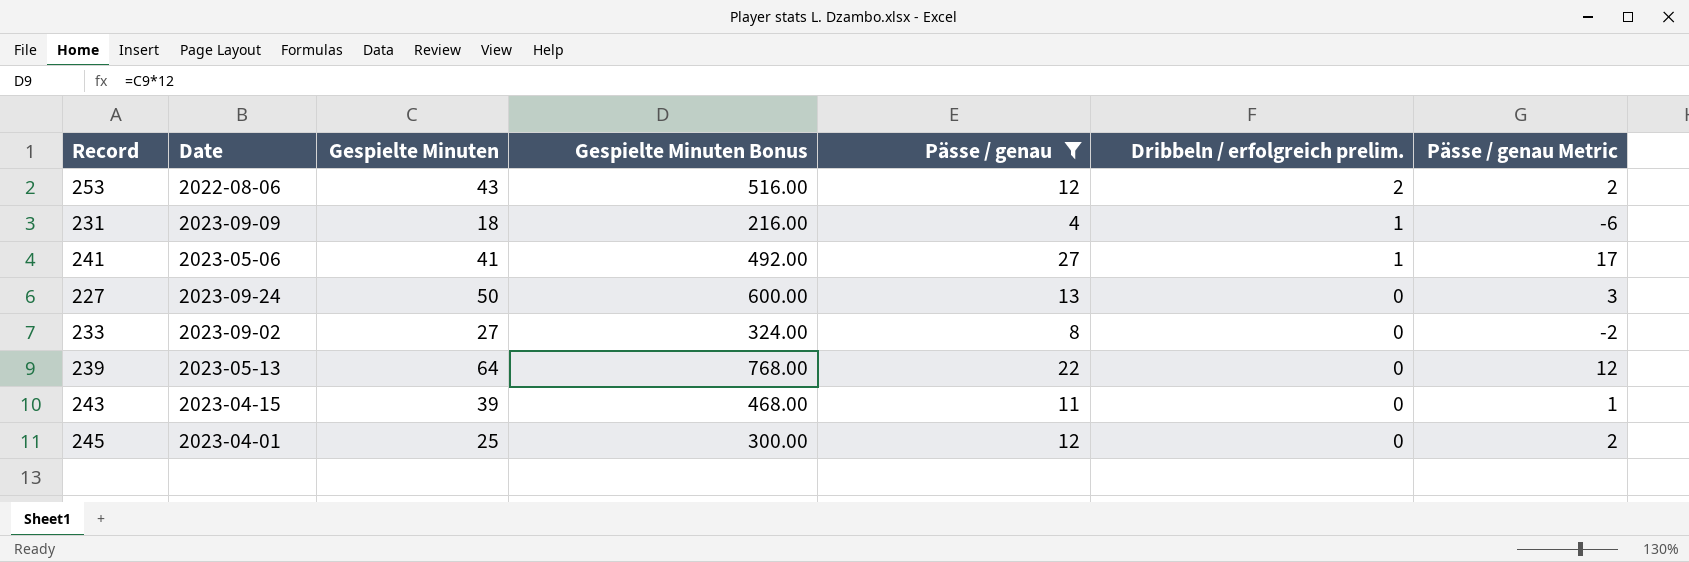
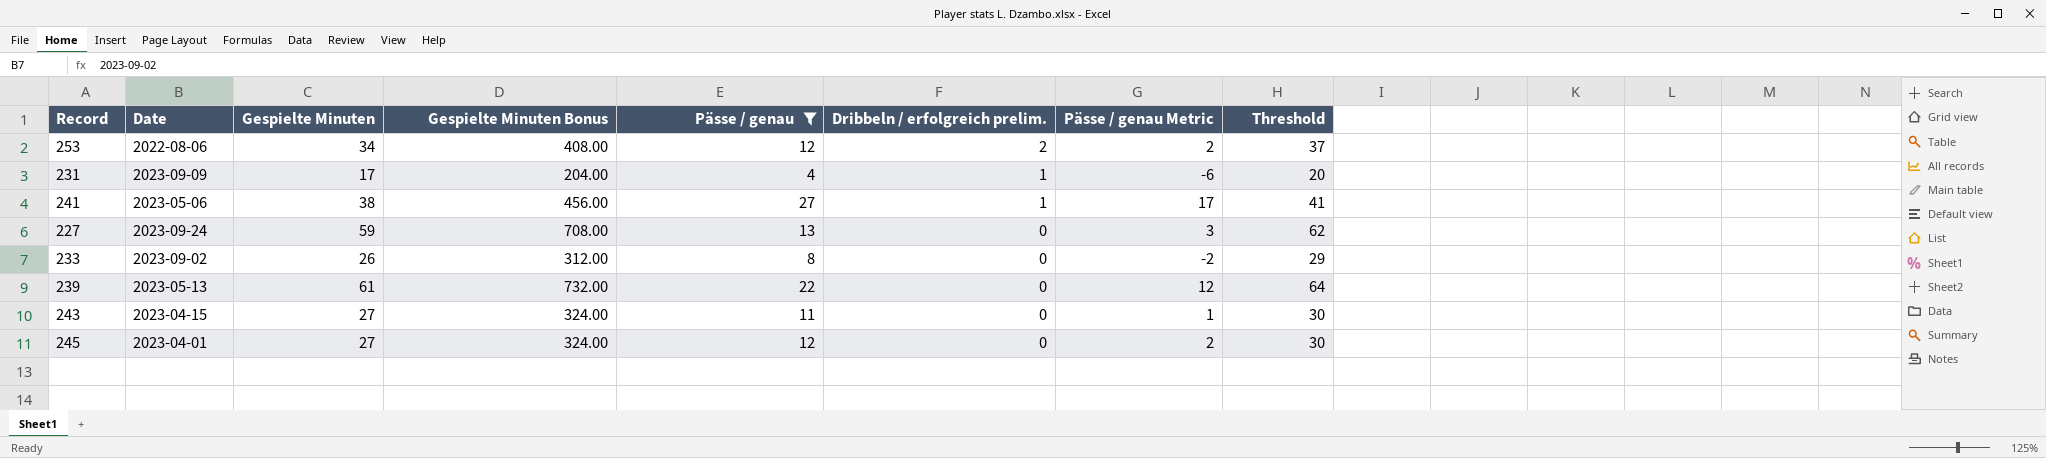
column Threshold | formula: none -> [Gespielte Minuten] + 3
253 | Gespielte Minuten: 43 -> 34
253 | Gespielte Minuten Bonus: 516.00 -> 408.00
231 | Gespielte Minuten: 18 -> 17
231 | Gespielte Minuten Bonus: 216.00 -> 204.00
241 | Gespielte Minuten: 41 -> 38
241 | Gespielte Minuten Bonus: 492.00 -> 456.00
227 | Gespielte Minuten: 50 -> 59
227 | Gespielte Minuten Bonus: 600.00 -> 708.00
233 | Gespielte Minuten: 27 -> 26
233 | Gespielte Minuten Bonus: 324.00 -> 312.00
239 | Gespielte Minuten: 64 -> 61
239 | Gespielte Minuten Bonus: 768.00 -> 732.00
243 | Gespielte Minuten: 39 -> 27
243 | Gespielte Minuten Bonus: 468.00 -> 324.00
245 | Gespielte Minuten: 25 -> 27
245 | Gespielte Minuten Bonus: 300.00 -> 324.00

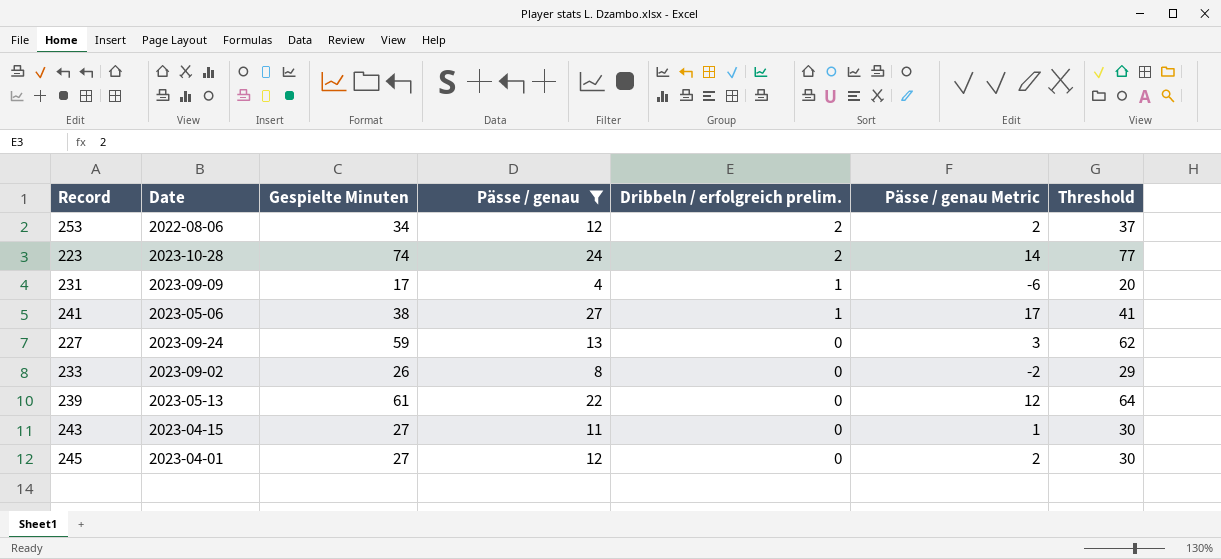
column Gespielte Minuten Bonus | formula: [Gespielte Minuten] * 12 -> none
row 223: none -> 2023-10-28 | 74 | 24 | 2 | 14 | 77

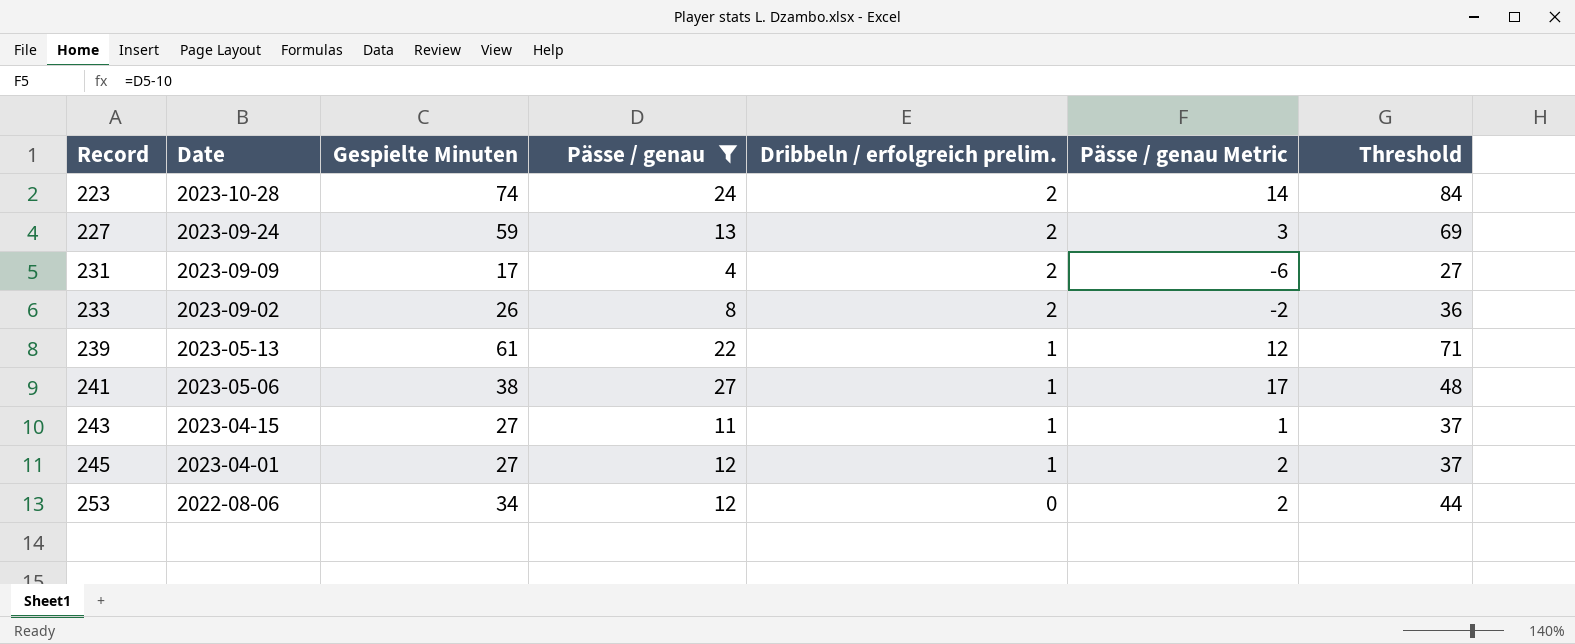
row order: Dribbeln / erfolgreich prelim. descending -> Record ascending
column Threshold | formula: [Gespielte Minuten] + 3 -> [Gespielte Minuten] + 10
227 | Dribbeln / erfolgreich prelim.: 0 -> 2
231 | Dribbeln / erfolgreich prelim.: 1 -> 2
233 | Dribbeln / erfolgreich prelim.: 0 -> 2
239 | Dribbeln / erfolgreich prelim.: 0 -> 1
243 | Dribbeln / erfolgreich prelim.: 0 -> 1
245 | Dribbeln / erfolgreich prelim.: 0 -> 1
253 | Dribbeln / erfolgreich prelim.: 2 -> 0

